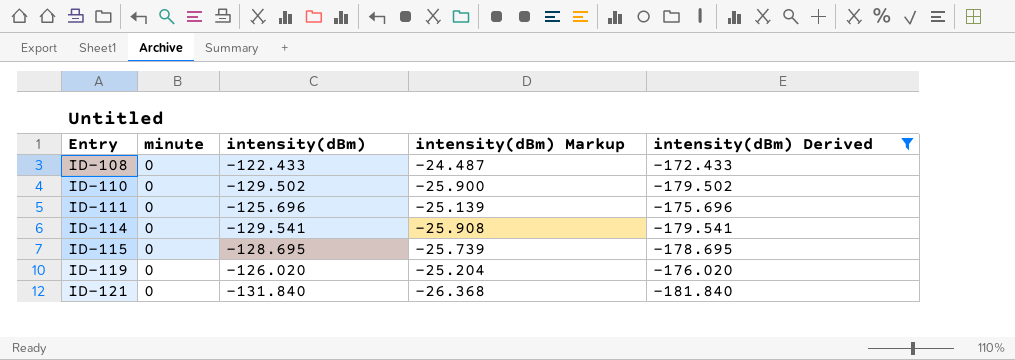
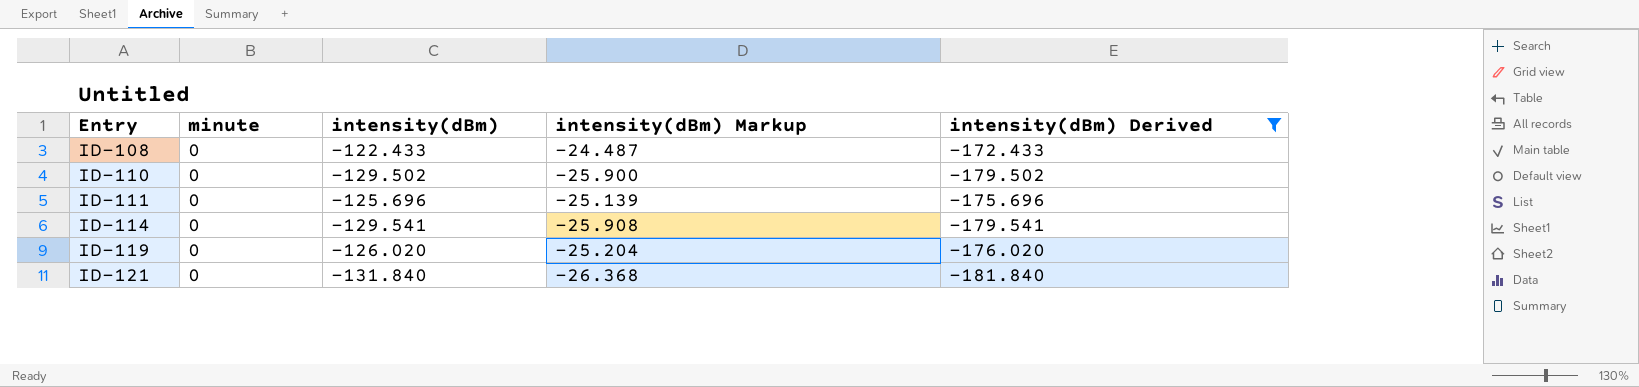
row ID-115: 0 | -128.695 | -25.739 | -178.695 -> none

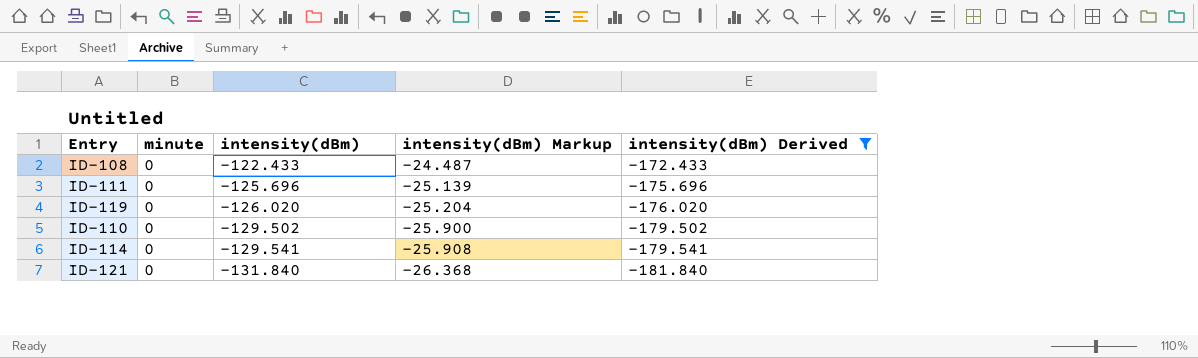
row order: Entry ascending -> intensity(dBm) descending

